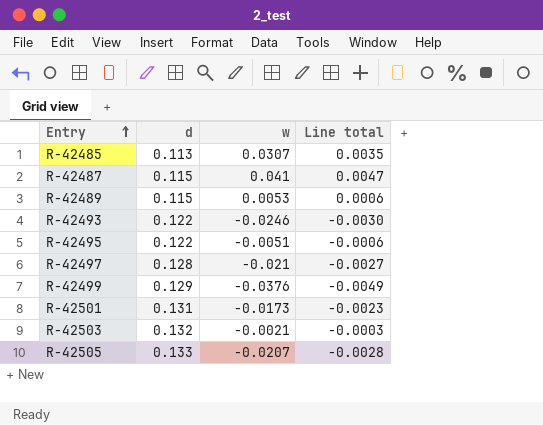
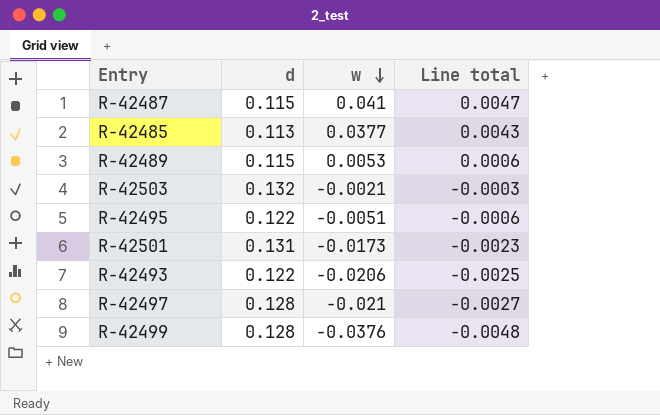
row order: Entry ascending -> w descending
row R-42505: 0.133 | -0.0207 | -0.0028 -> none
R-42485 | w: 0.0307 -> 0.0377
R-42485 | Line total: 0.0035 -> 0.0043
R-42493 | w: -0.0246 -> -0.0206
R-42493 | Line total: -0.0030 -> -0.0025
R-42499 | d: 0.129 -> 0.128
R-42499 | Line total: -0.0049 -> -0.0048

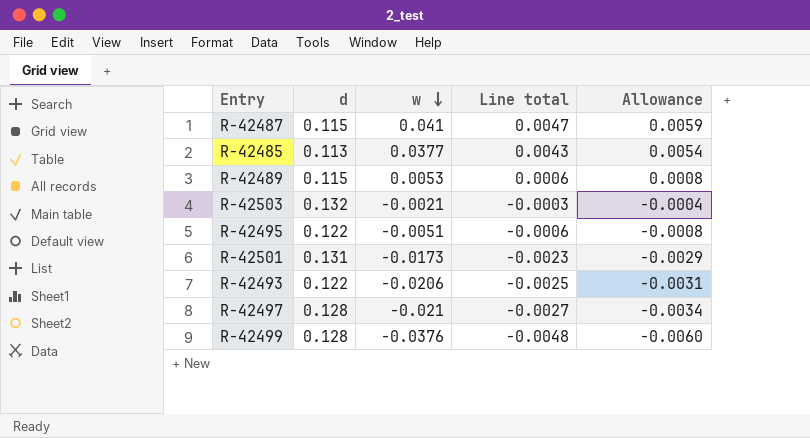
column Allowance | formula: none -> [Line total] * 1.25

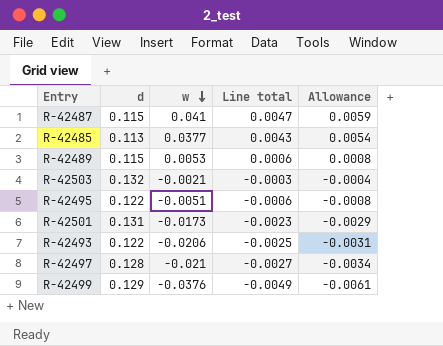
R-42499 | d: 0.128 -> 0.129
R-42499 | Line total: -0.0048 -> -0.0049
R-42499 | Allowance: -0.0060 -> -0.0061

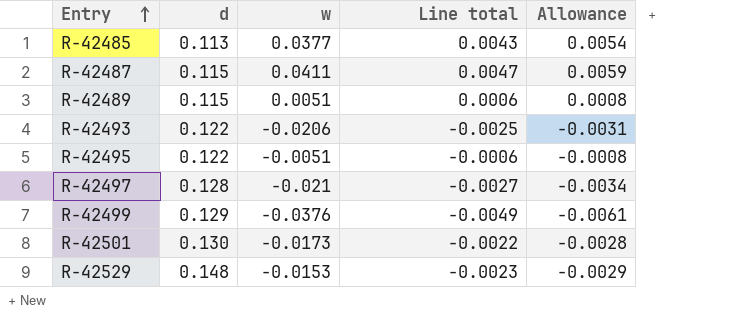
row order: w descending -> Entry ascending
row R-42503: 0.132 | -0.0021 | -0.0003 | -0.0004 -> none
R-42487 | w: 0.041 -> 0.0411
R-42489 | w: 0.0053 -> 0.0051
R-42501 | d: 0.131 -> 0.130
R-42501 | Line total: -0.0023 -> -0.0022
R-42501 | Allowance: -0.0029 -> -0.0028
row R-42529: none -> 0.148 | -0.0153 | -0.0023 | -0.0029

